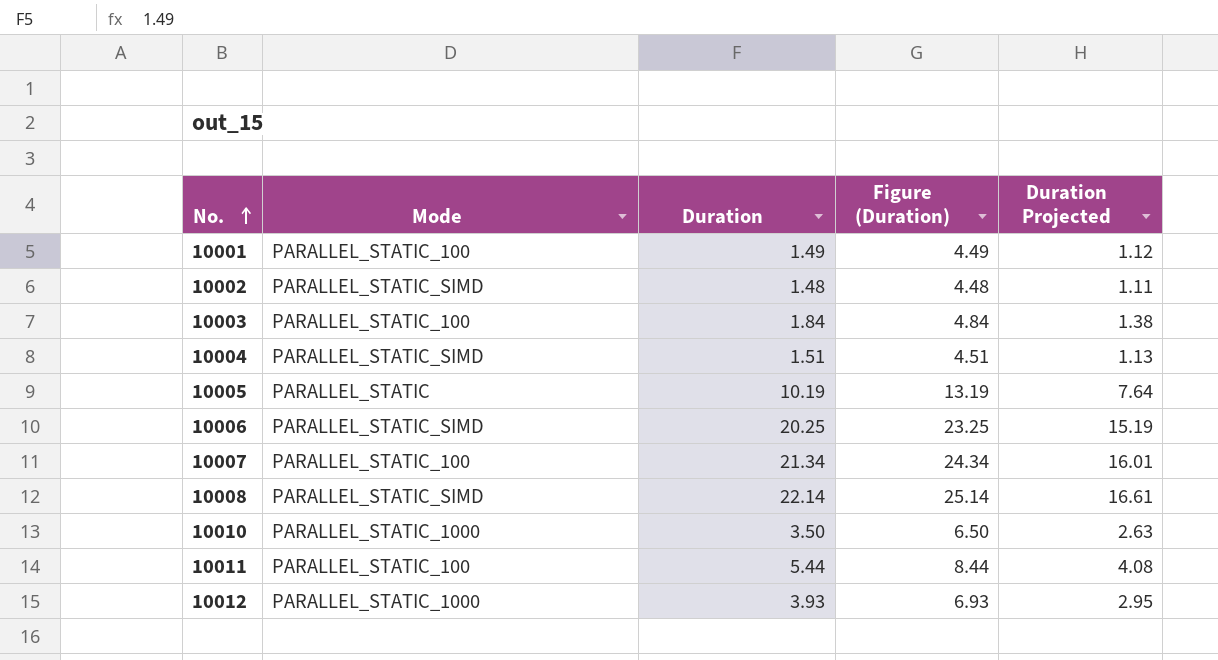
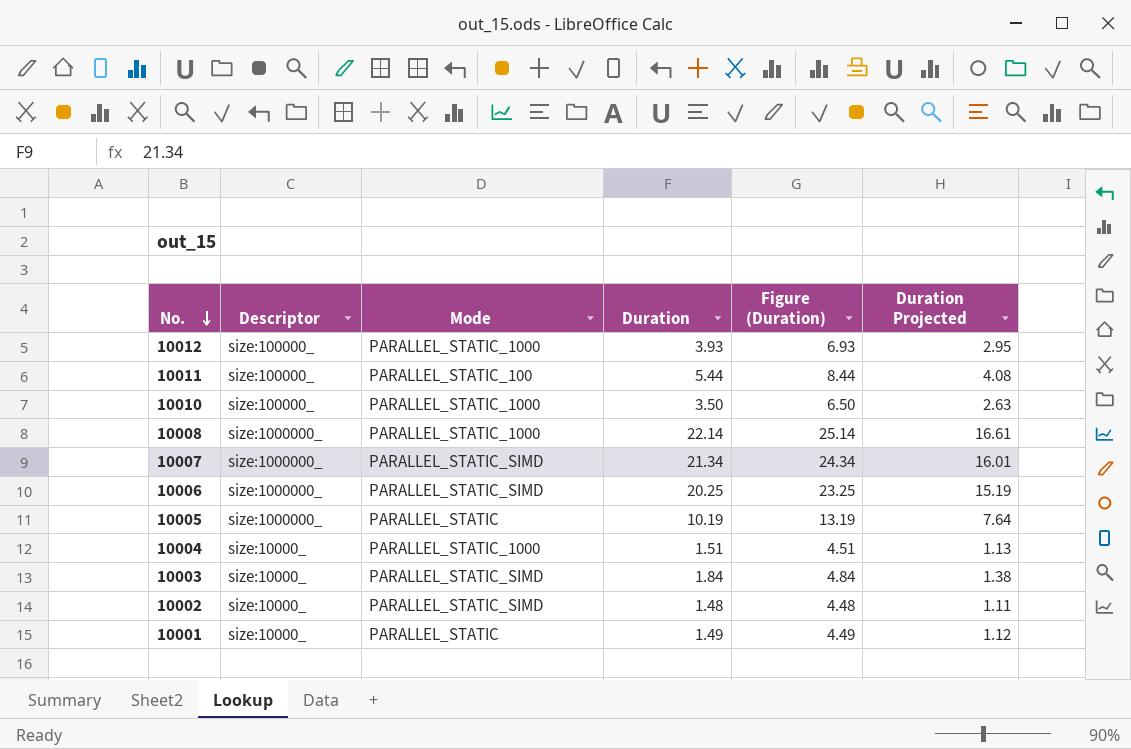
row order: No. ascending -> No. descending
column Descriptor | position: none -> 2
10008 | Mode: PARALLEL_STATIC_SIMD -> PARALLEL_STATIC_1000
10007 | Mode: PARALLEL_STATIC_100 -> PARALLEL_STATIC_SIMD
10004 | Mode: PARALLEL_STATIC_SIMD -> PARALLEL_STATIC_1000
10003 | Mode: PARALLEL_STATIC_100 -> PARALLEL_STATIC_SIMD
10001 | Mode: PARALLEL_STATIC_100 -> PARALLEL_STATIC

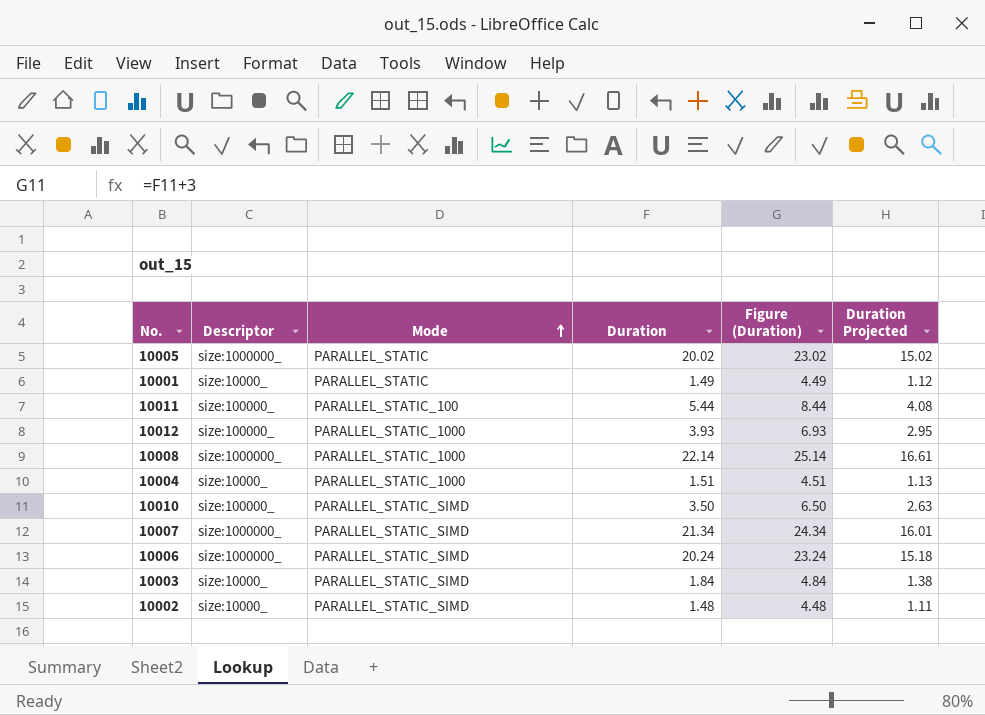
row order: No. descending -> Mode ascending
10005 | Duration: 10.19 -> 20.02
10005 | Figure (Duration): 13.19 -> 23.02
10005 | Duration Projected: 7.64 -> 15.02
10010 | Mode: PARALLEL_STATIC_1000 -> PARALLEL_STATIC_SIMD
10006 | Duration: 20.25 -> 20.24
10006 | Figure (Duration): 23.25 -> 23.24
10006 | Duration Projected: 15.19 -> 15.18

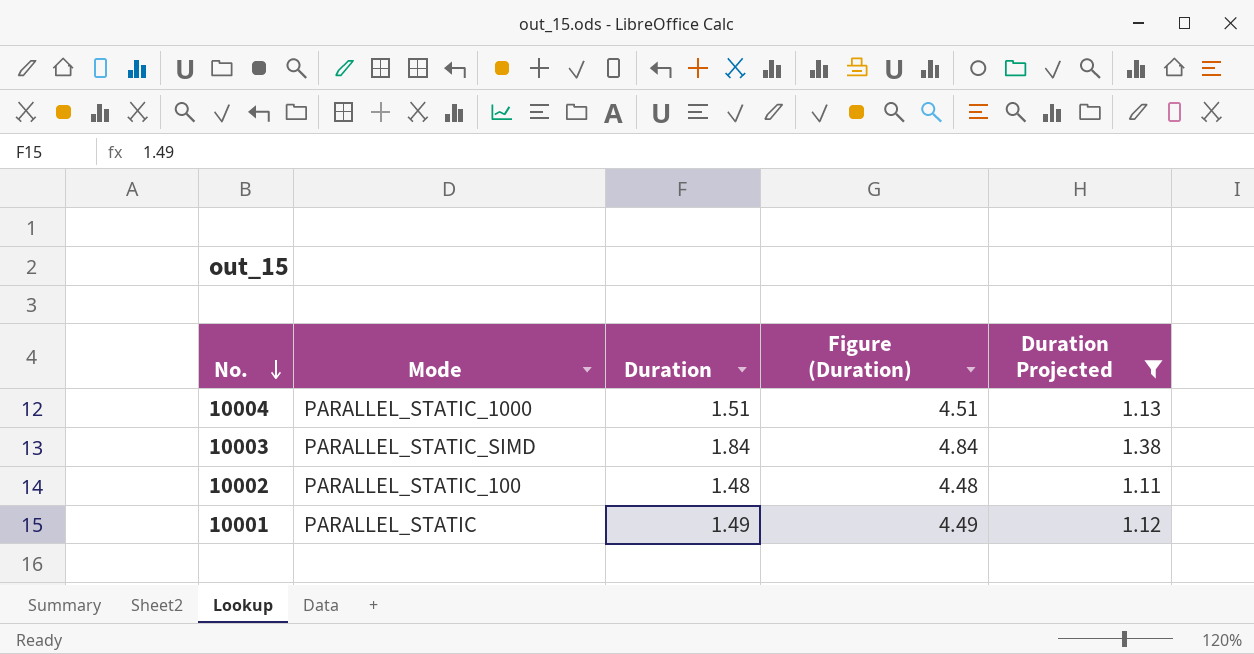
filter: none -> Duration Projected <= 1.38
row order: Mode ascending -> No. descending
column Descriptor | position: 2 -> none
10002 | Mode: PARALLEL_STATIC_SIMD -> PARALLEL_STATIC_100

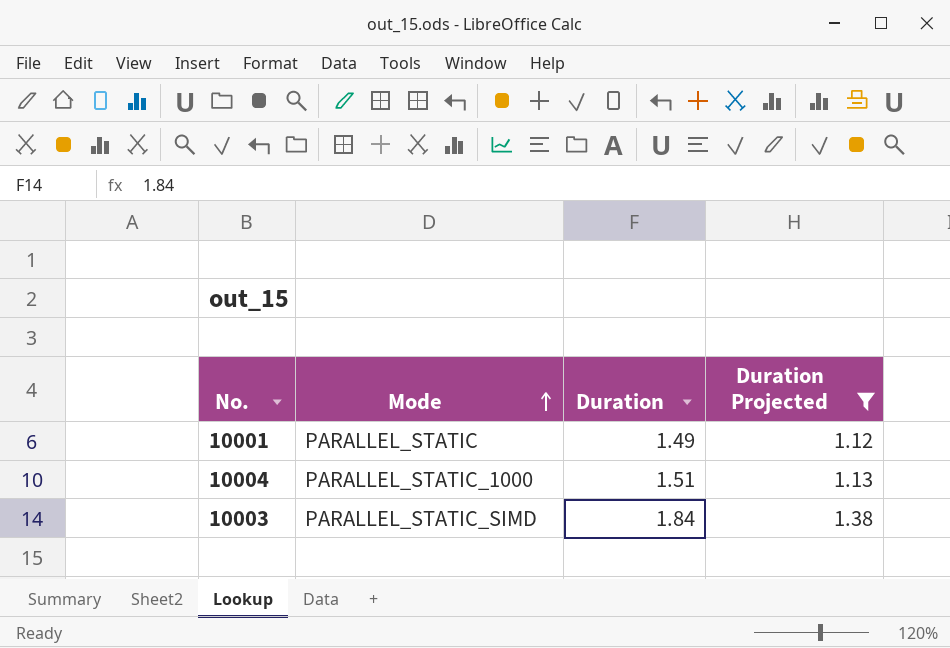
row order: No. descending -> Mode ascending
column Figure (Duration) | formula: [Duration] + 3 -> none
row 10002: PARALLEL_STATIC_100 | 1.48 | 4.48 | 1.11 -> none

